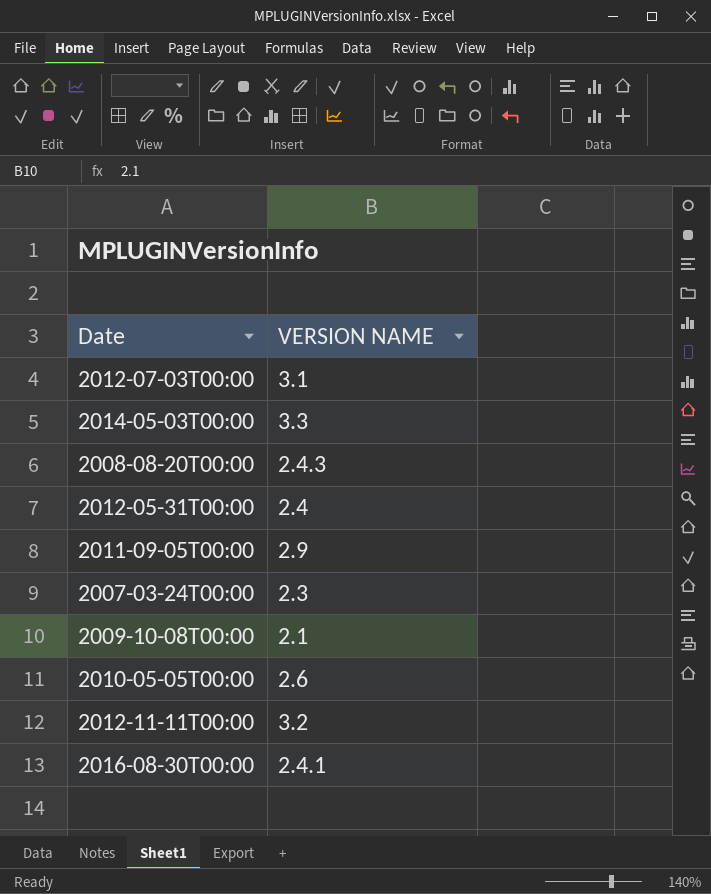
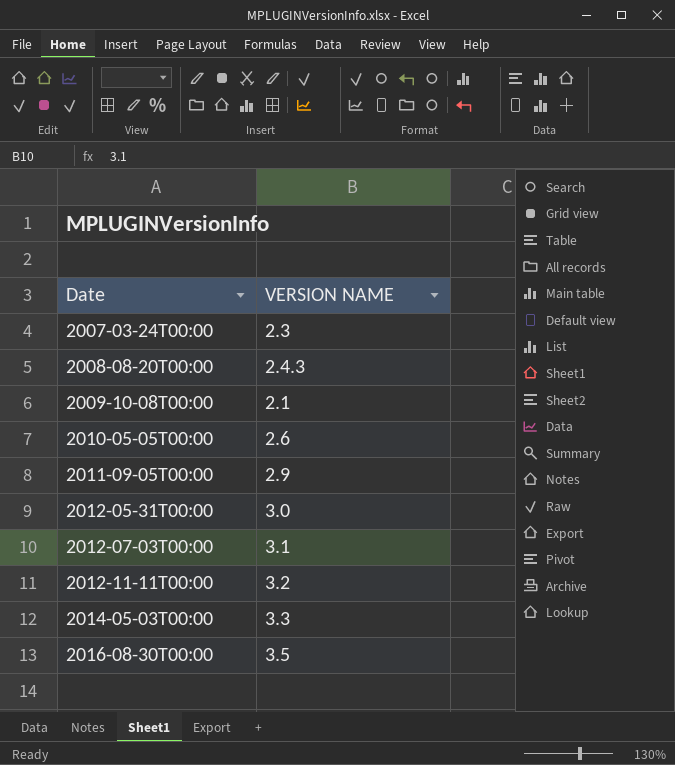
row order: none -> Date ascending
2012-05-31T00:00 | VERSION NAME: 2.4 -> 3.0
2016-08-30T00:00 | VERSION NAME: 2.4.1 -> 3.5

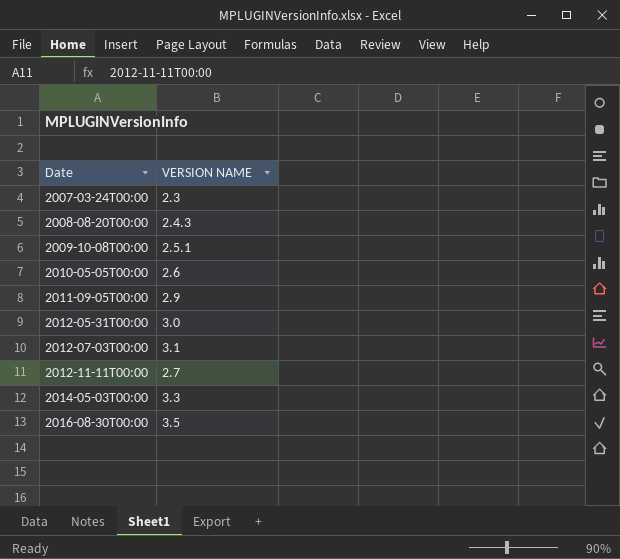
2009-10-08T00:00 | VERSION NAME: 2.1 -> 2.5.1
2012-11-11T00:00 | VERSION NAME: 3.2 -> 2.7

